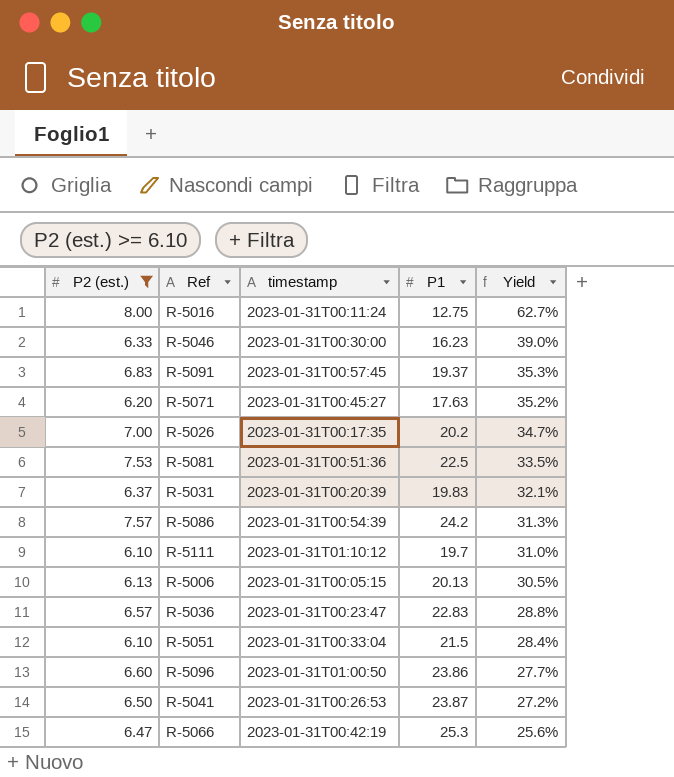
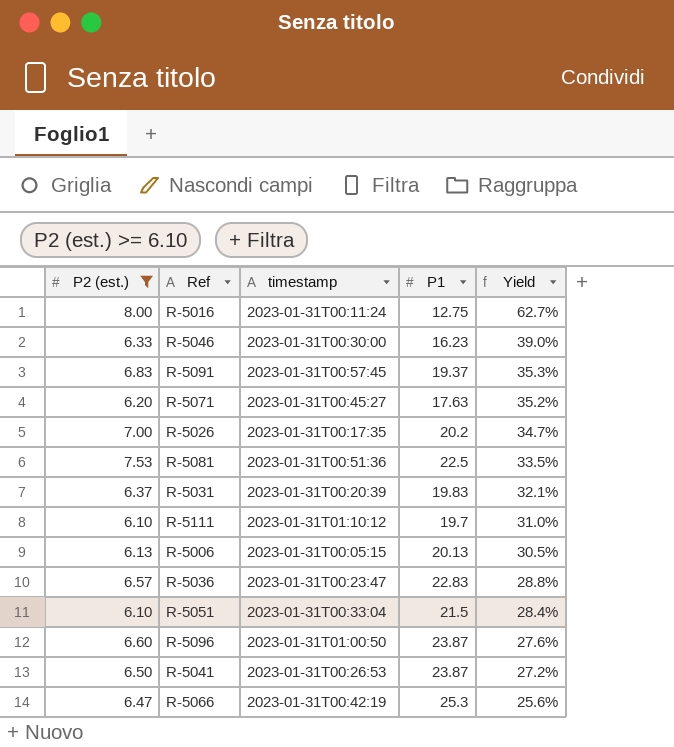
row R-5086: 7.57 | 2023-01-31T00:54:39 | 24.2 | 31.3% -> none
R-5096 | P1: 23.86 -> 23.87
R-5096 | Yield: 27.7% -> 27.6%

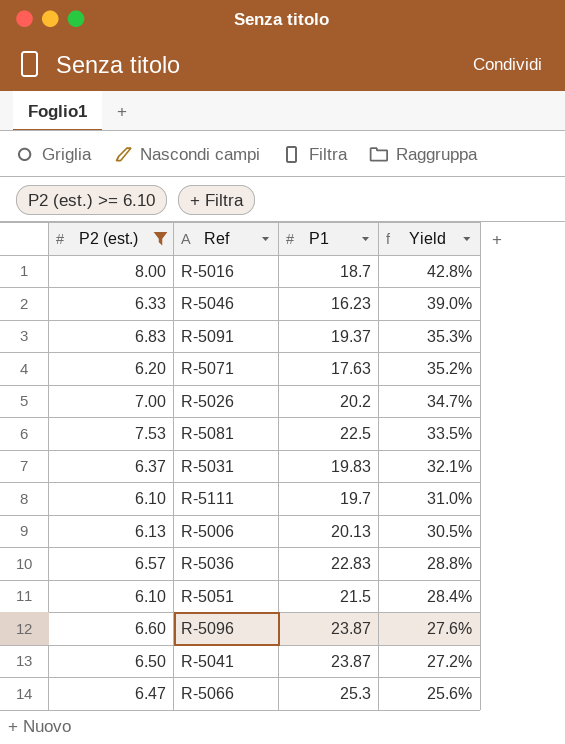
column timestamp | position: 3 -> none
R-5016 | P1: 12.75 -> 18.7
R-5016 | Yield: 62.7% -> 42.8%

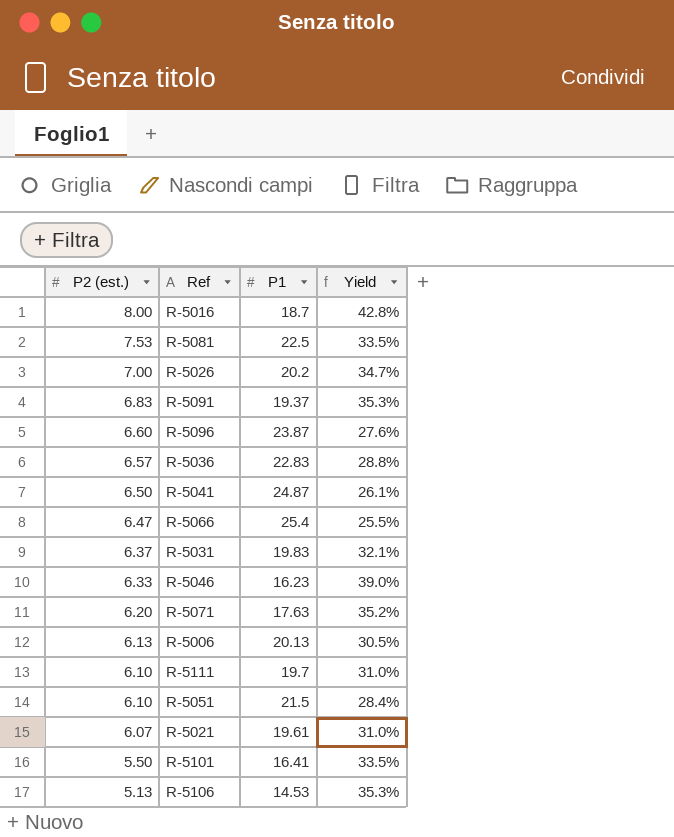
filter: P2 (est.) >= 6.10 -> none
row order: Yield descending -> P2 (est.) descending
R-5041 | P1: 23.87 -> 24.87
R-5041 | Yield: 27.2% -> 26.1%
R-5066 | P1: 25.3 -> 25.4
R-5066 | Yield: 25.6% -> 25.5%

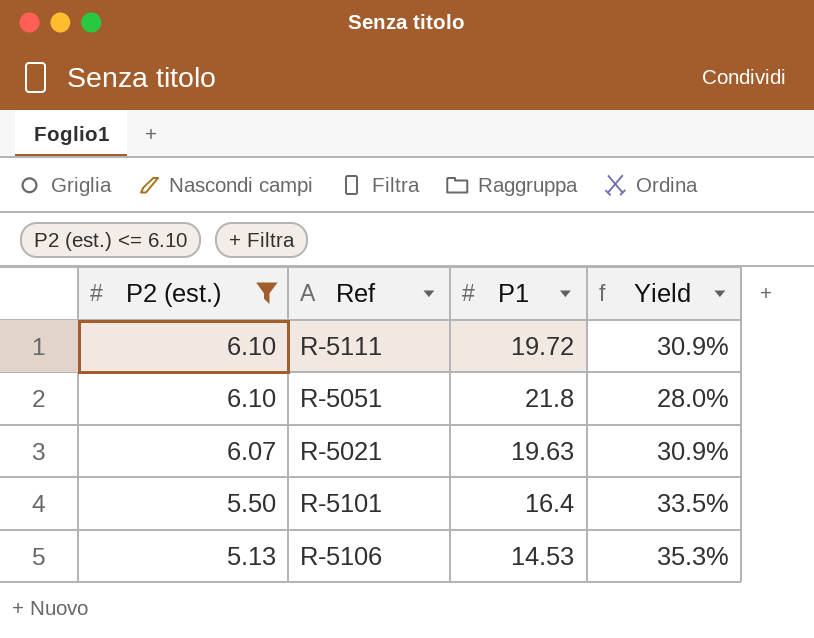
filter: none -> P2 (est.) <= 6.10
R-5111 | P1: 19.7 -> 19.72
R-5111 | Yield: 31.0% -> 30.9%
R-5051 | P1: 21.5 -> 21.8
R-5051 | Yield: 28.4% -> 28.0%
R-5021 | P1: 19.61 -> 19.63
R-5021 | Yield: 31.0% -> 30.9%
R-5101 | P1: 16.41 -> 16.4

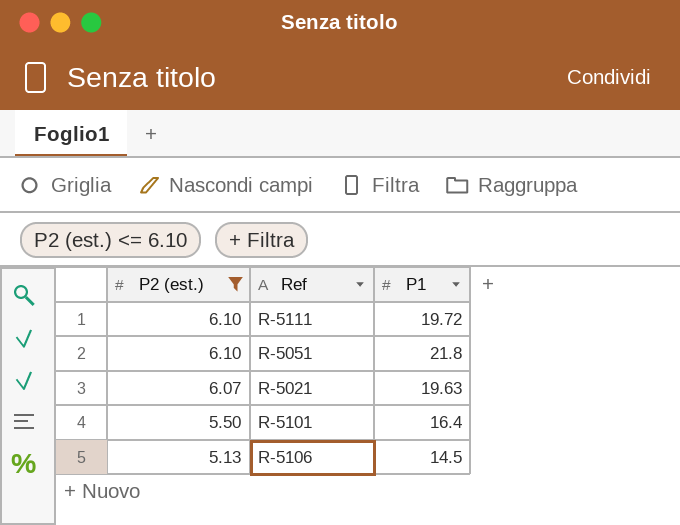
column Yield | formula: [P2 (est.)] / [P1] -> none
R-5106 | P1: 14.53 -> 14.5

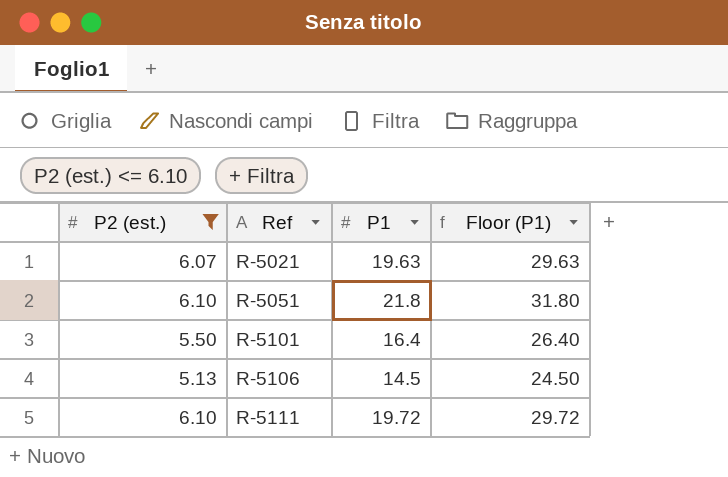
row order: P2 (est.) descending -> Ref ascending
column Floor (P1) | formula: none -> [P1] + 10

